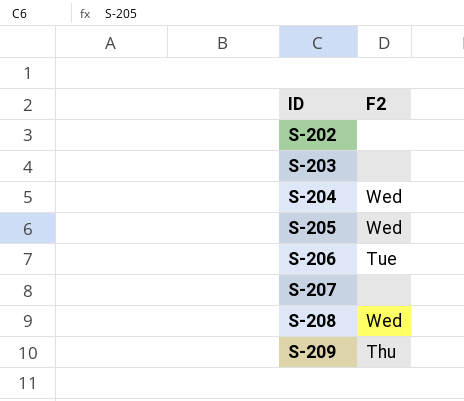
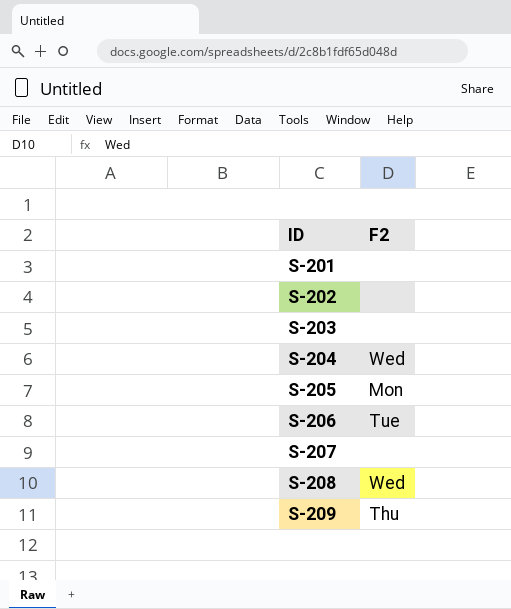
row S-201: none -> none
S-205 | F2: Wed -> Mon

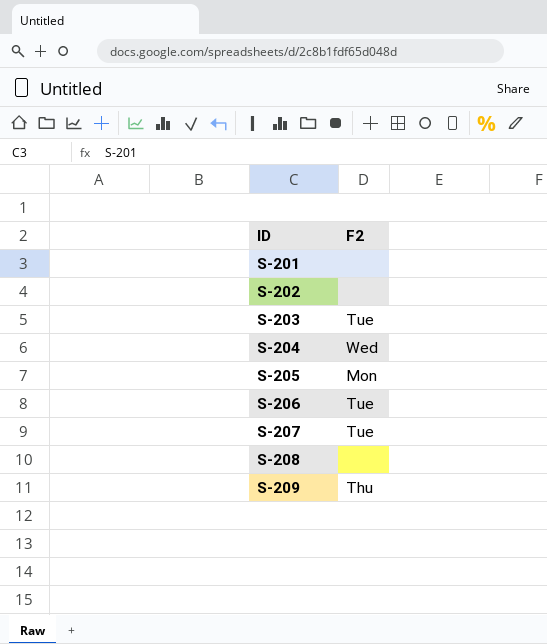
S-203 | F2: none -> Tue
S-207 | F2: none -> Tue
S-208 | F2: Wed -> none

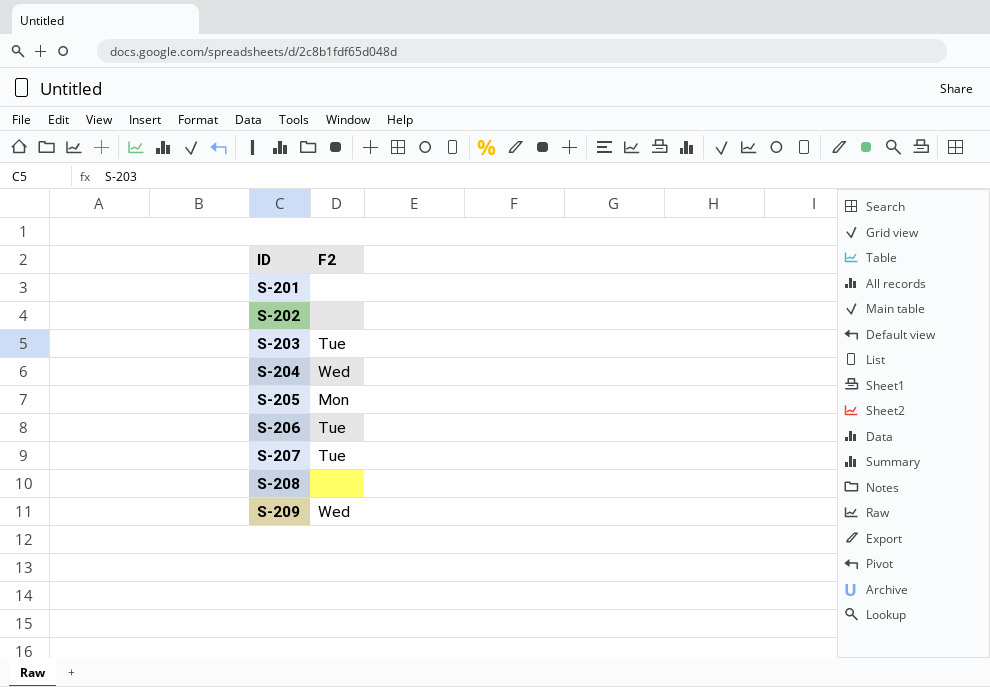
S-209 | F2: Thu -> Wed

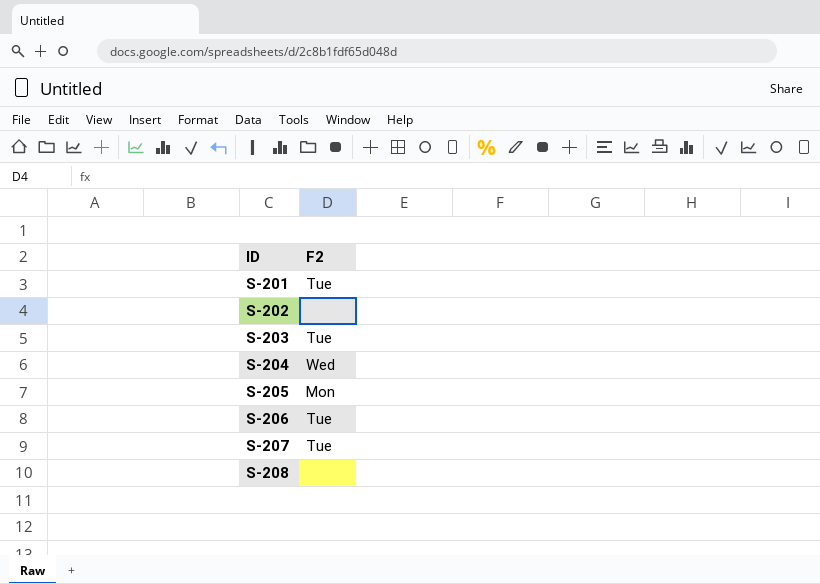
row S-209: Wed -> none
S-201 | F2: none -> Tue

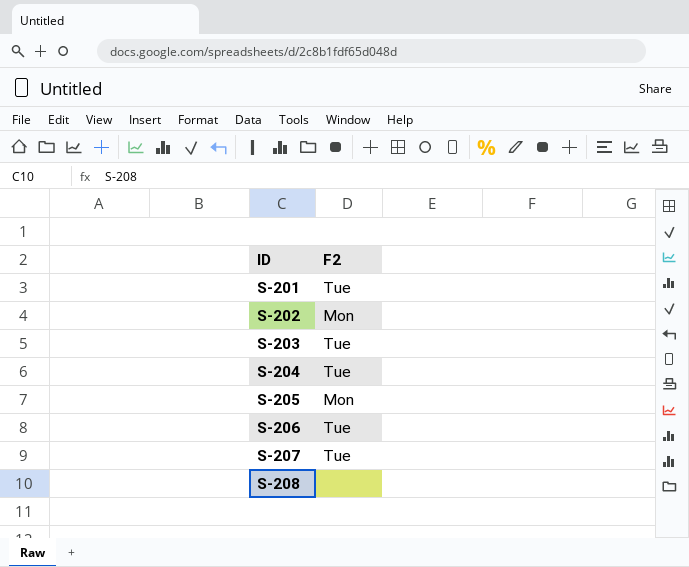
S-202 | F2: none -> Mon
S-204 | F2: Wed -> Tue

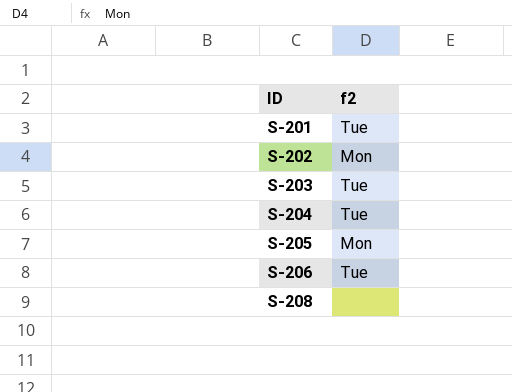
column name: F2 -> f2
row S-207: Tue -> none

